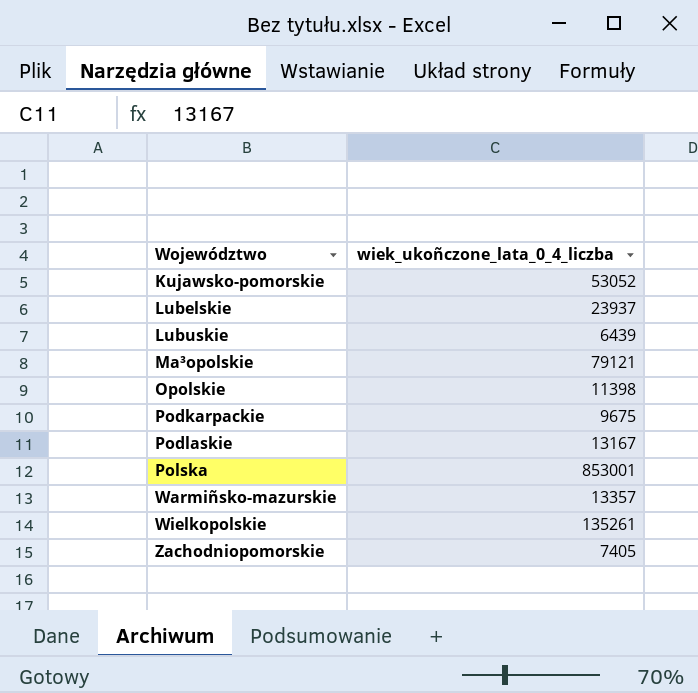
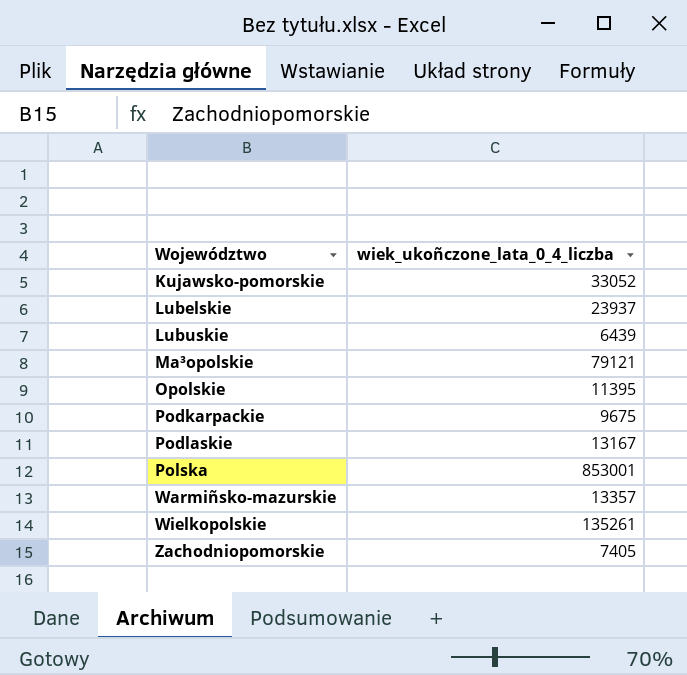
Kujawsko-pomorskie | wiek_ukoñczone_lata_0_4_liczba: 53052 -> 33052
Opolskie | wiek_ukoñczone_lata_0_4_liczba: 11398 -> 11395

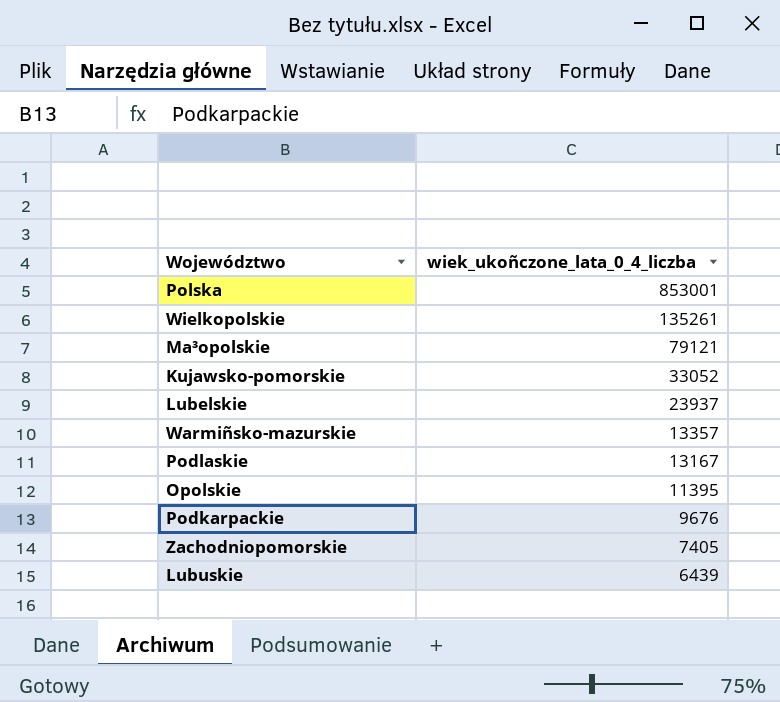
row order: Województwo ascending -> wiek_ukoñczone_lata_0_4_liczba descending
Podkarpackie | wiek_ukoñczone_lata_0_4_liczba: 9675 -> 9676

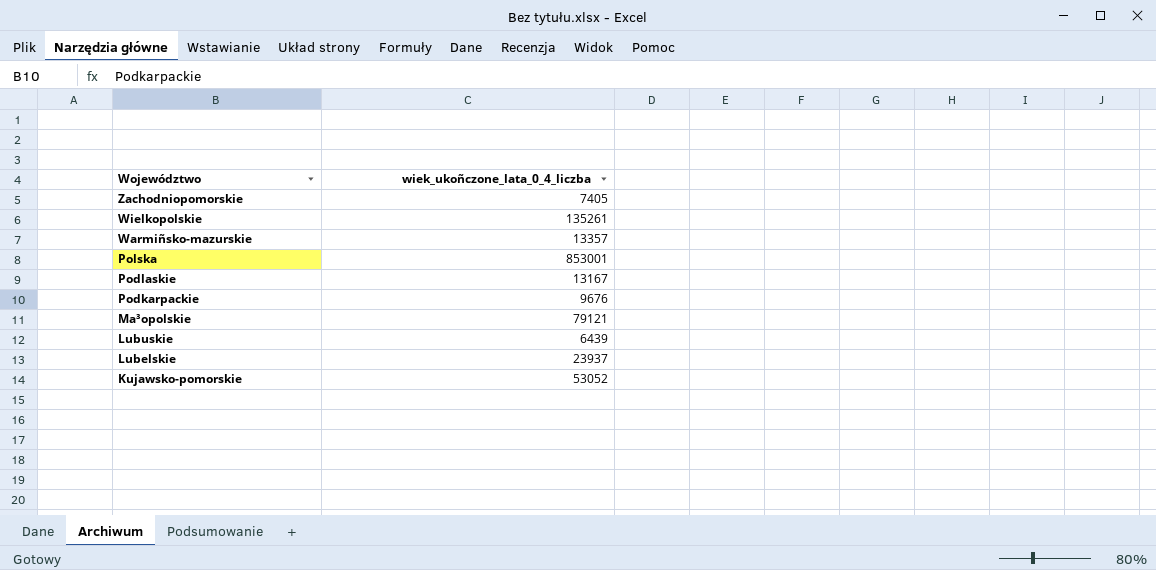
row order: wiek_ukoñczone_lata_0_4_liczba descending -> Województwo descending
row Opolskie: 11395 -> none
Kujawsko-pomorskie | wiek_ukoñczone_lata_0_4_liczba: 33052 -> 53052

